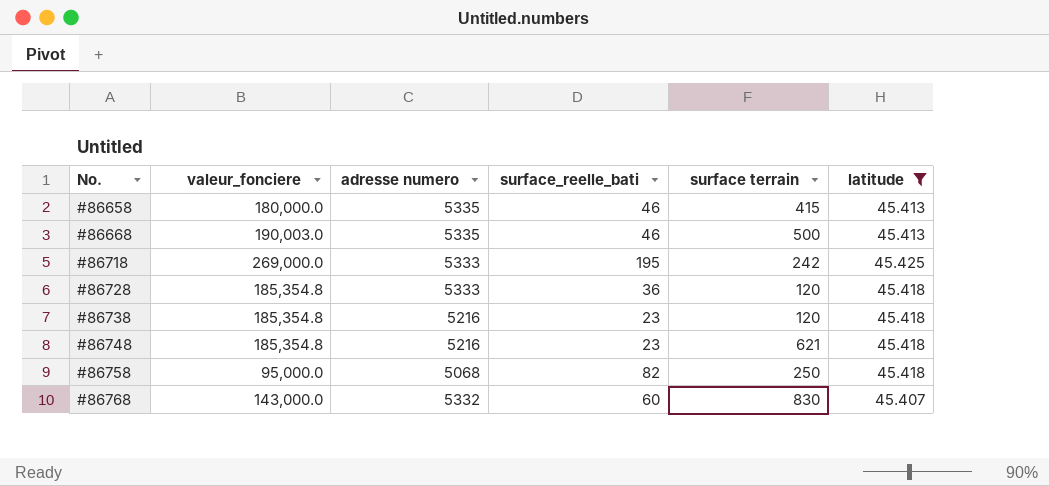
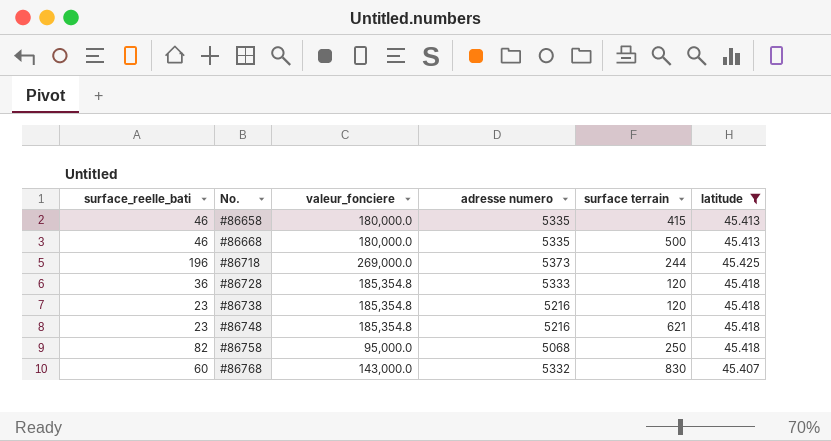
column surface_reelle_bati | position: 4 -> 1
#86668 | valeur_fonciere: 190,003.0 -> 180,000.0
#86718 | surface_reelle_bati: 195 -> 196
#86718 | adresse numero: 5333 -> 5373
#86718 | surface terrain: 242 -> 244

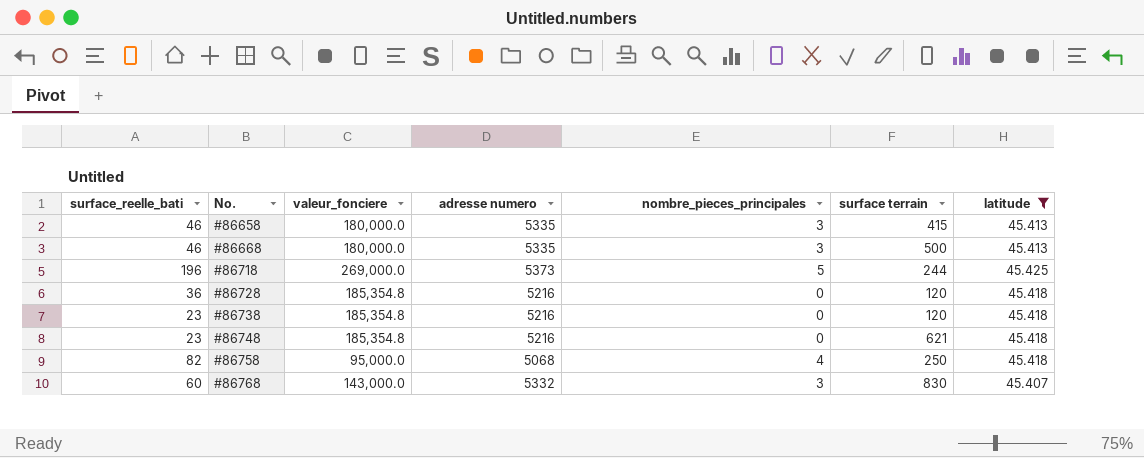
column nombre_pieces_principales | position: none -> 5
#86728 | adresse numero: 5333 -> 5216

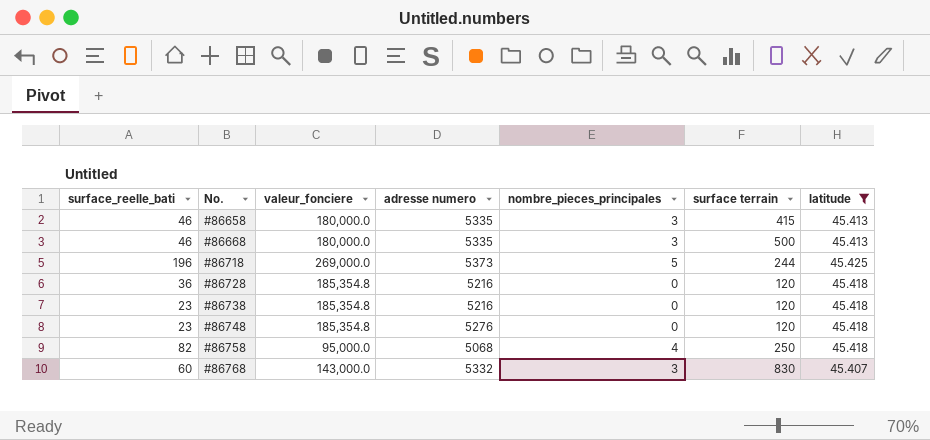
#86748 | adresse numero: 5216 -> 5276
#86748 | surface terrain: 621 -> 120

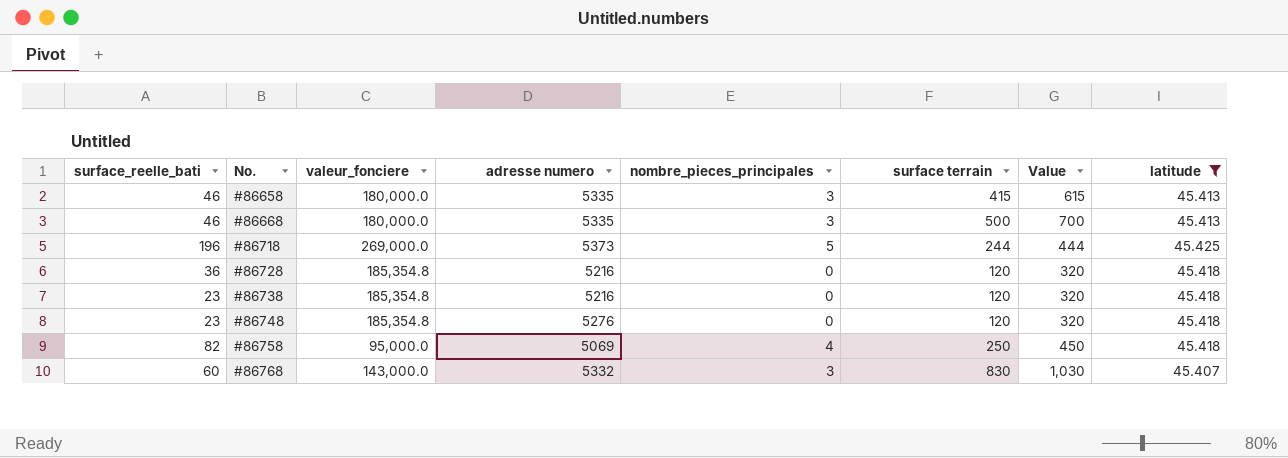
column Value | formula: none -> [surface terrain] + 200
#86758 | adresse numero: 5068 -> 5069

